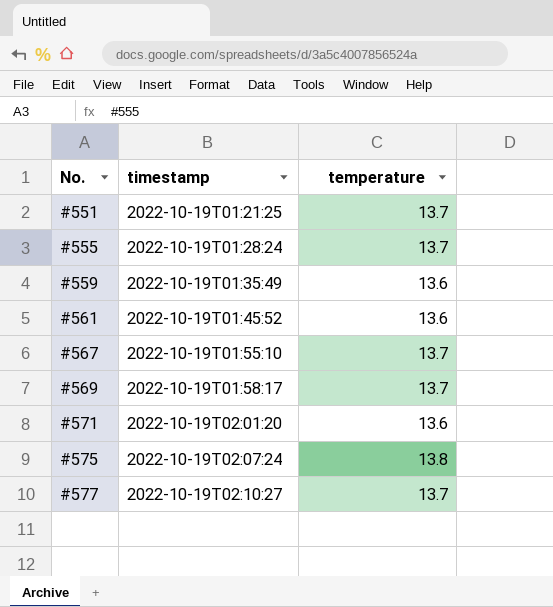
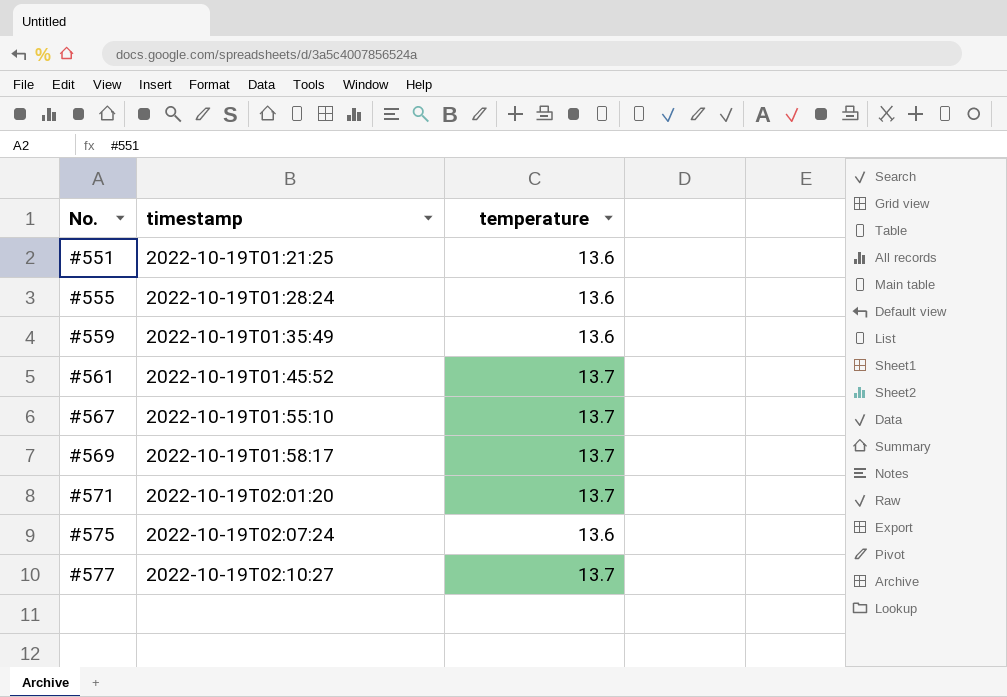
#551 | temperature: 13.7 -> 13.6
#555 | temperature: 13.7 -> 13.6
#561 | temperature: 13.6 -> 13.7
#571 | temperature: 13.6 -> 13.7
#575 | temperature: 13.8 -> 13.6

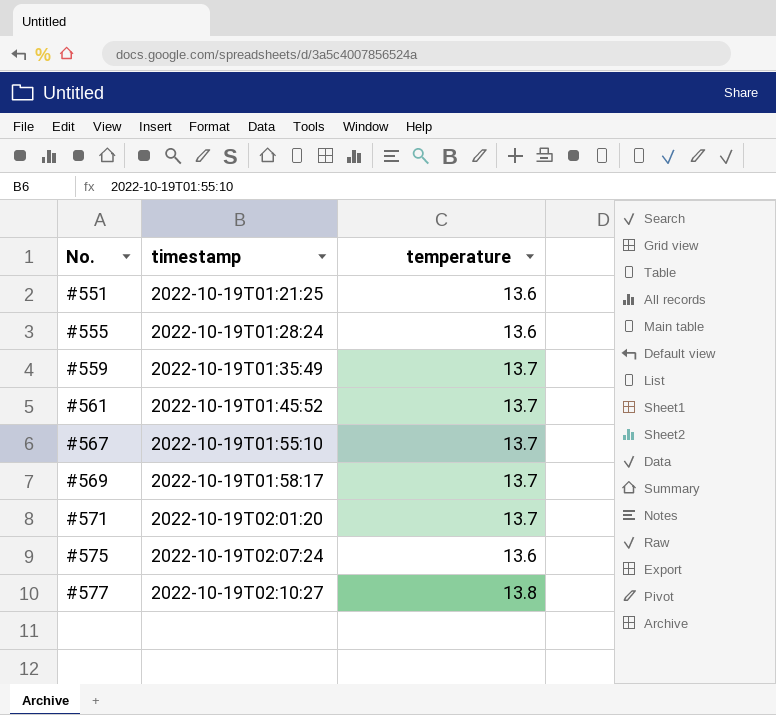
#559 | temperature: 13.6 -> 13.7
#577 | temperature: 13.7 -> 13.8

